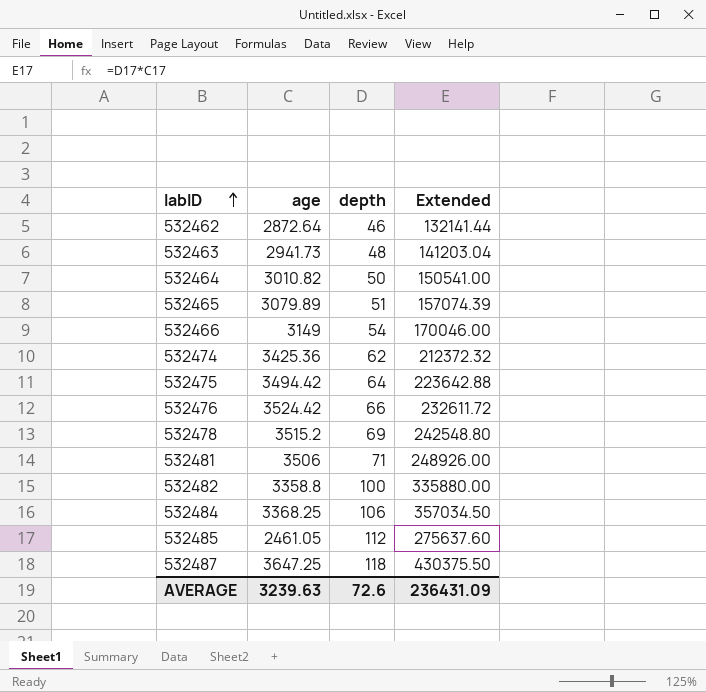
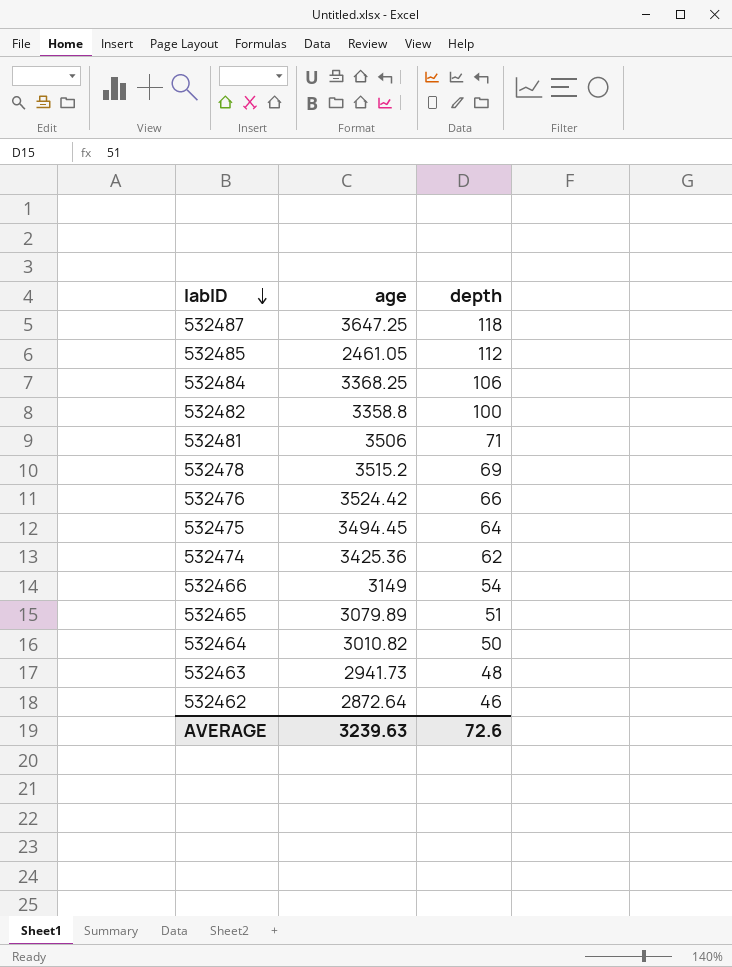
row order: labID ascending -> labID descending
column Extended | formula: [age] * [depth] -> none
532475 | age: 3494.42 -> 3494.45

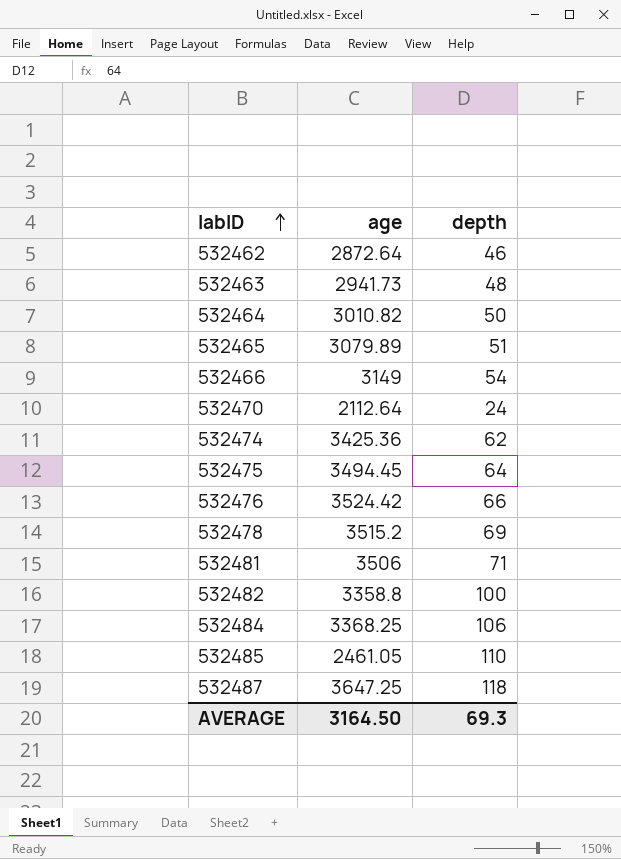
row order: labID descending -> labID ascending
row 532470: none -> 2112.64 | 24
532485 | depth: 112 -> 110
AVERAGE | age: 3239.63 -> 3164.50
AVERAGE | depth: 72.6 -> 69.3

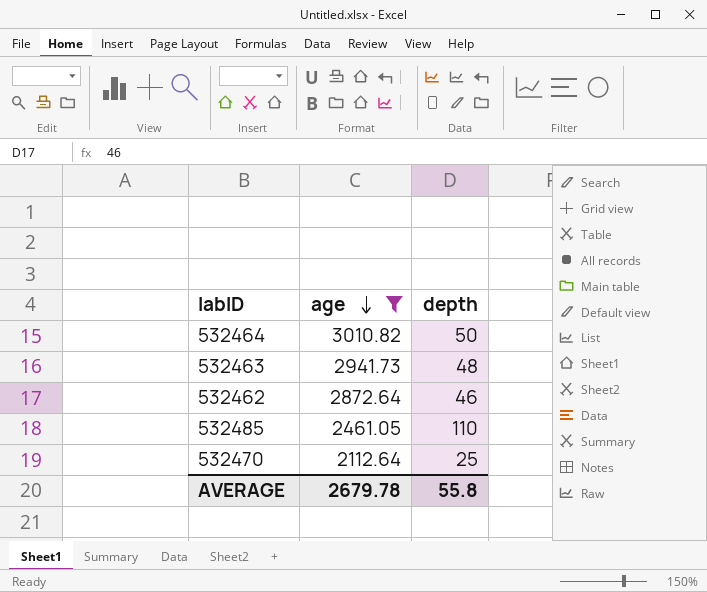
filter: none -> age <= 3010.82
row order: labID ascending -> age descending
532470 | depth: 24 -> 25
AVERAGE | age: 3164.50 -> 2679.78
AVERAGE | depth: 69.3 -> 55.8

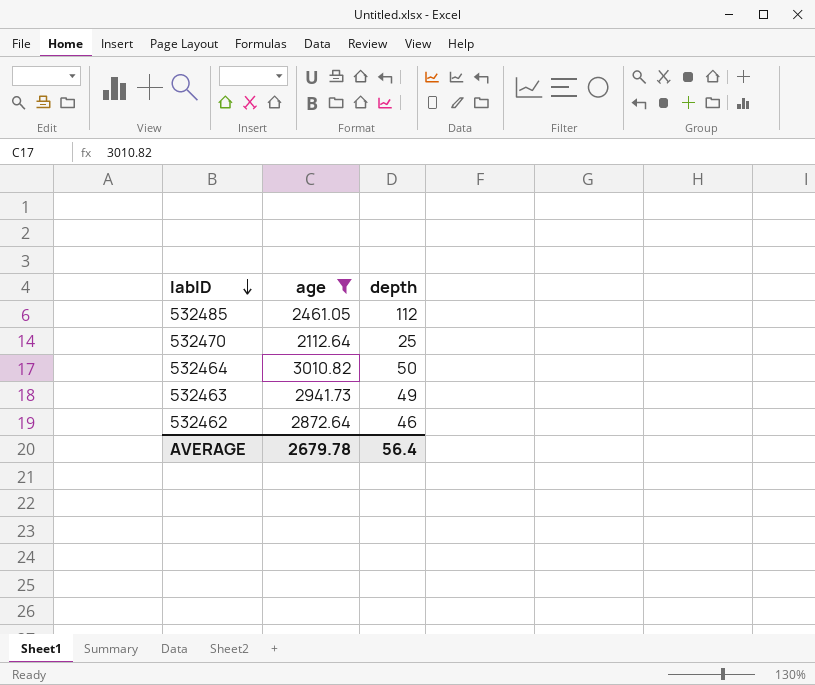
row order: age descending -> labID descending
532485 | depth: 110 -> 112
532463 | depth: 48 -> 49
AVERAGE | depth: 55.8 -> 56.4

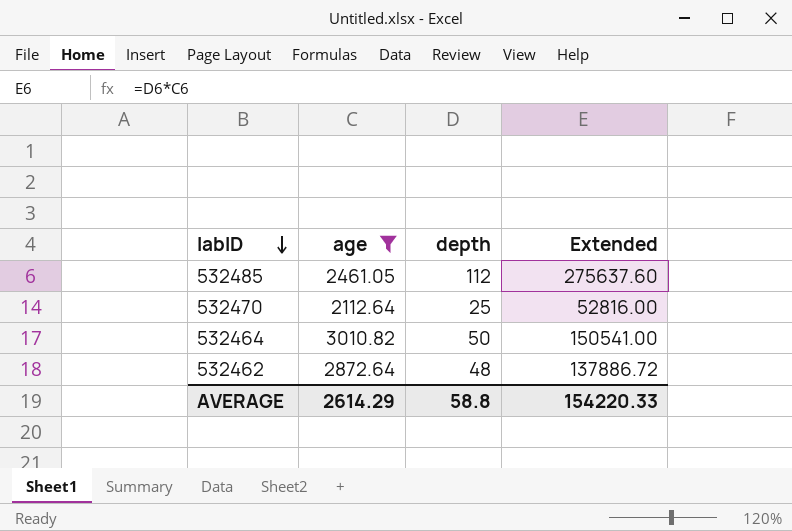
column Extended | formula: none -> [age] * [depth]
row 532463: 2941.73 | 49 -> none
532462 | depth: 46 -> 48
AVERAGE | age: 2679.78 -> 2614.29
AVERAGE | depth: 56.4 -> 58.8

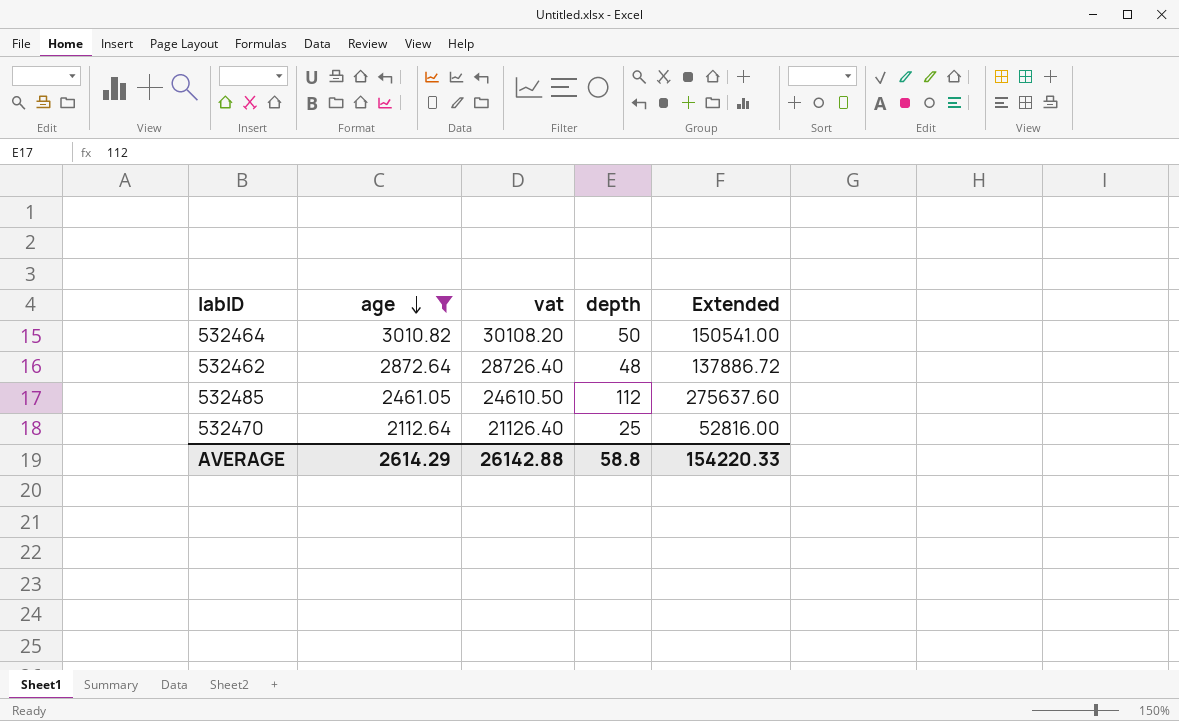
row order: labID descending -> age descending
column vat | formula: none -> [age] * 10

